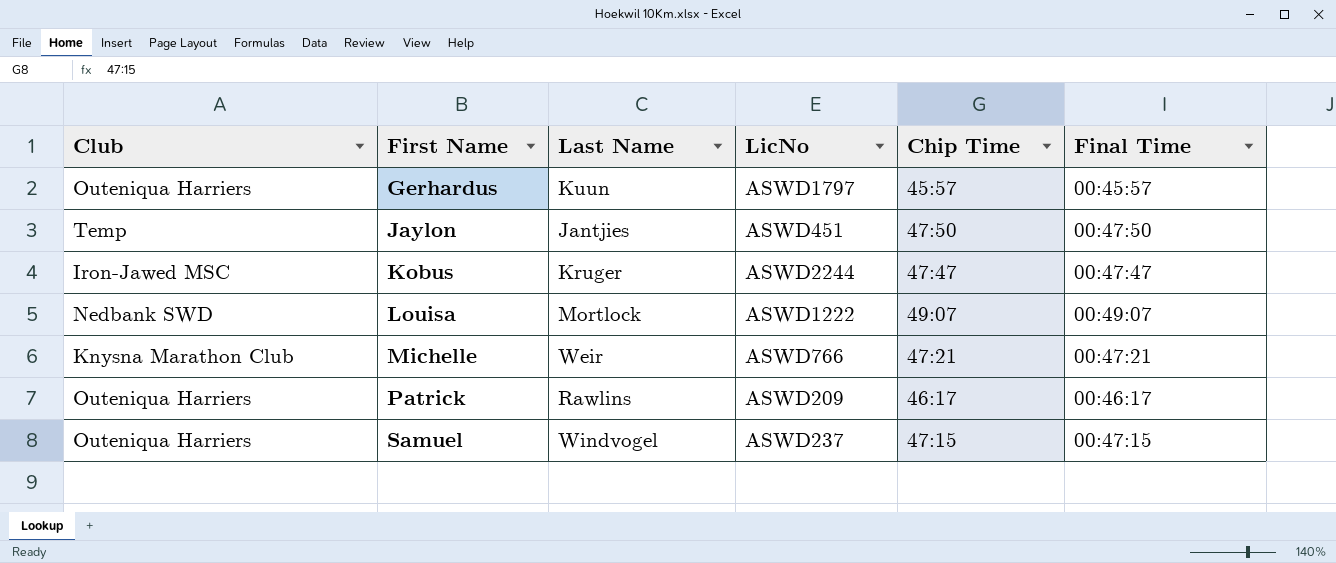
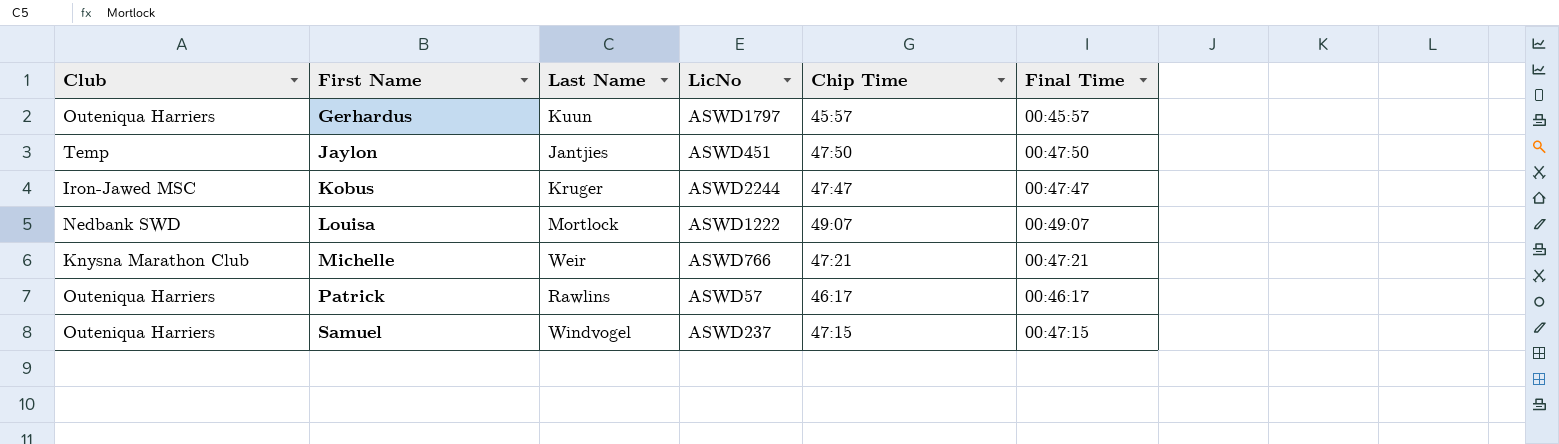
Patrick | LicNo: ASWD209 -> ASWD57

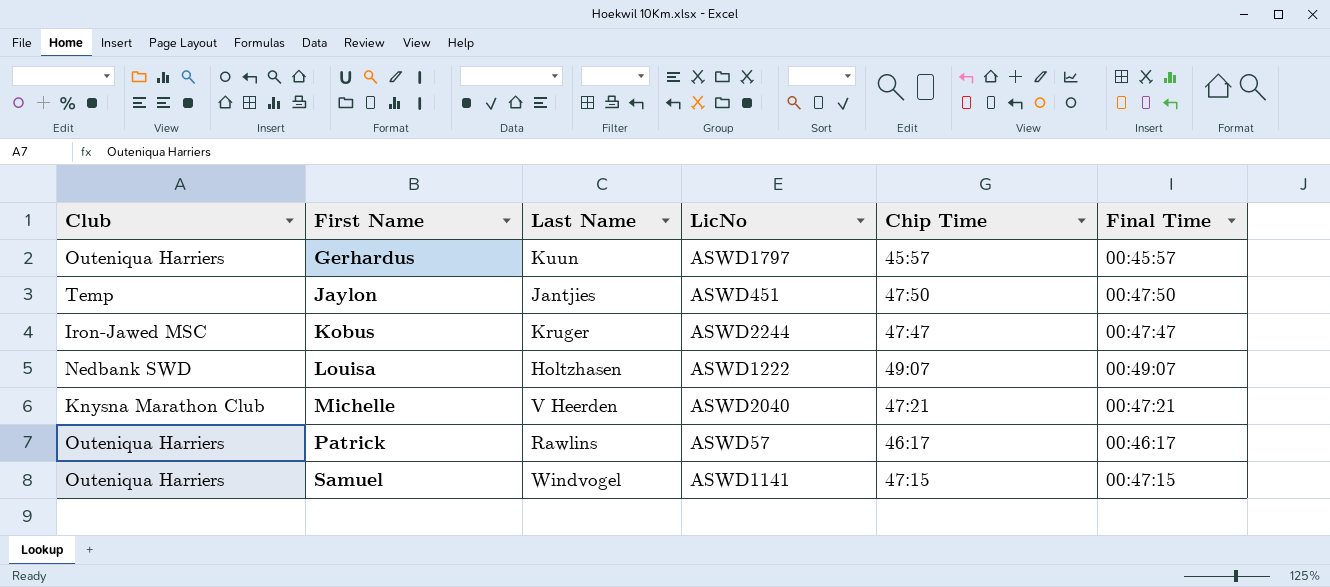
Louisa | Last Name: Mortlock -> Holtzhasen
Michelle | Last Name: Weir -> V Heerden
Michelle | LicNo: ASWD766 -> ASWD2040
Samuel | LicNo: ASWD237 -> ASWD1141

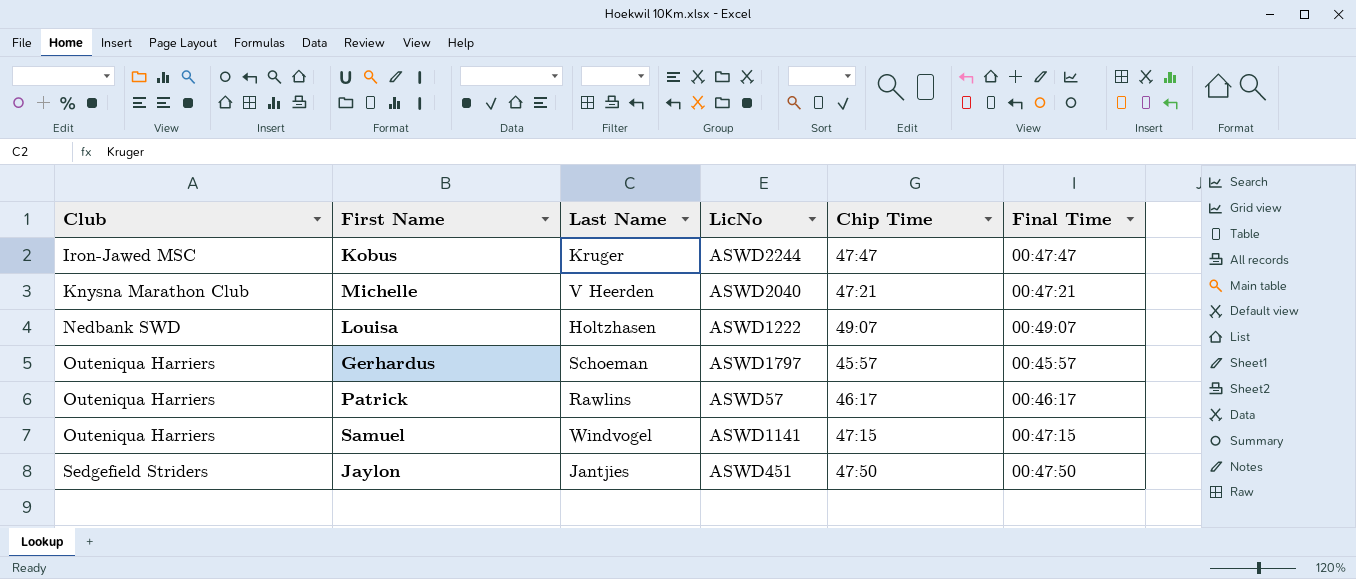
row order: First Name ascending -> Club ascending
Gerhardus | Last Name: Kuun -> Schoeman
Jaylon | Club: Temp -> Sedgefield Striders

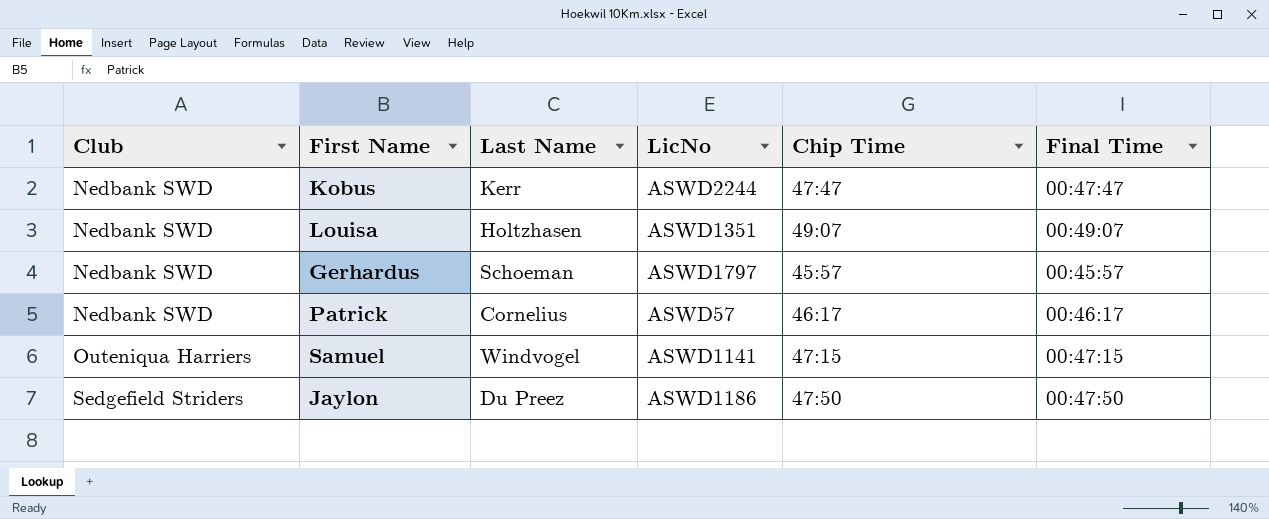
row Michelle: Knysna Marathon Club | V Heerden | ASWD2040 | 47:21 | 00:47:21 -> none
Kobus | Club: Iron-Jawed MSC -> Nedbank SWD
Kobus | Last Name: Kruger -> Kerr
Louisa | LicNo: ASWD1222 -> ASWD1351
Gerhardus | Club: Outeniqua Harriers -> Nedbank SWD
Patrick | Club: Outeniqua Harriers -> Nedbank SWD
Patrick | Last Name: Rawlins -> Cornelius
Jaylon | Last Name: Jantjies -> Du Preez
Jaylon | LicNo: ASWD451 -> ASWD1186

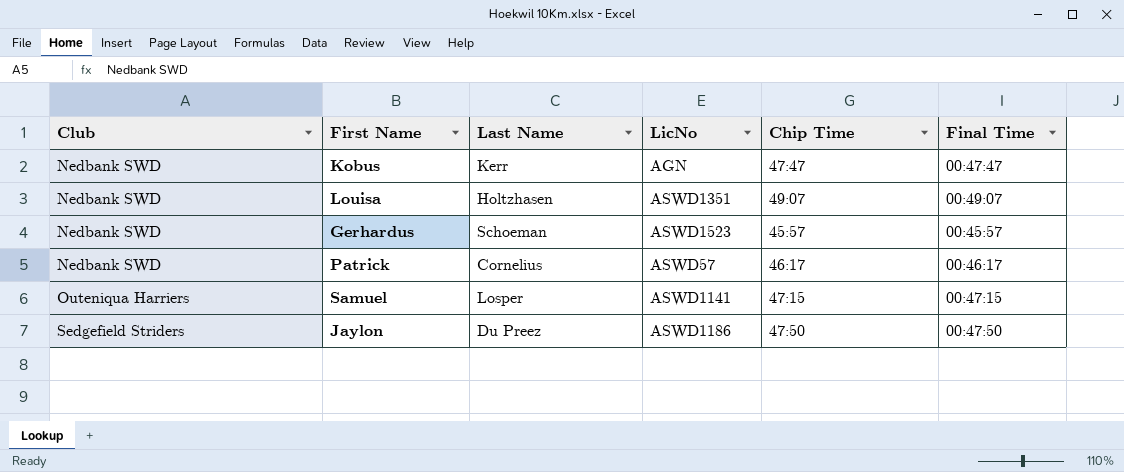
Kobus | LicNo: ASWD2244 -> AGN
Gerhardus | LicNo: ASWD1797 -> ASWD1523
Samuel | Last Name: Windvogel -> Losper

